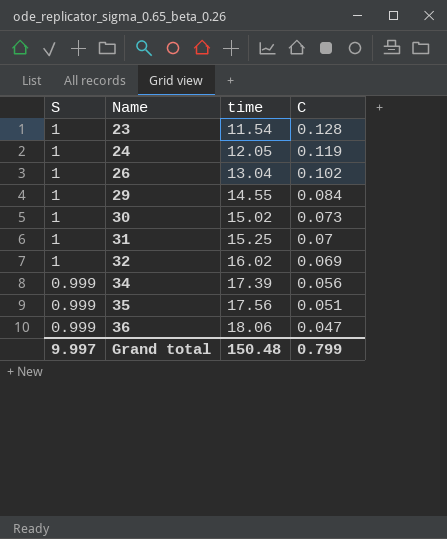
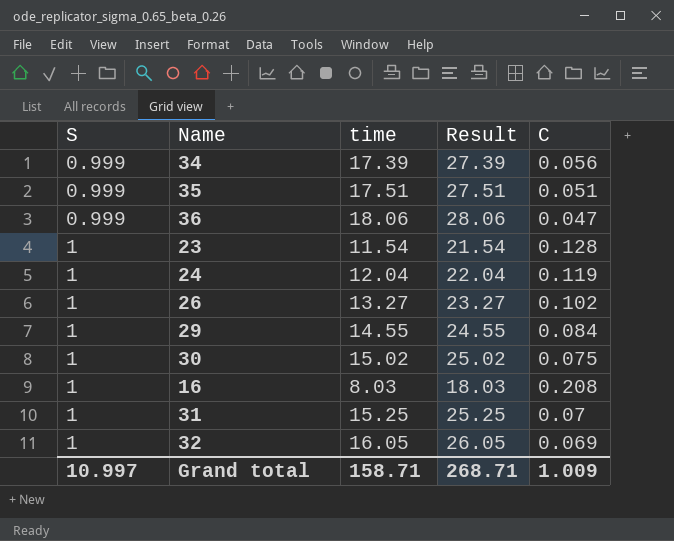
row order: S descending -> S ascending
column Result | formula: none -> [time] + 10
35 | time: 17.56 -> 17.51
24 | time: 12.05 -> 12.04
26 | time: 13.04 -> 13.27
30 | C: 0.073 -> 0.075
row 16: none -> 1 | 8.03 | 18.03 | 0.208
32 | time: 16.02 -> 16.05
Grand total | S: 9.997 -> 10.997
Grand total | time: 150.48 -> 158.71
Grand total | C: 0.799 -> 1.009

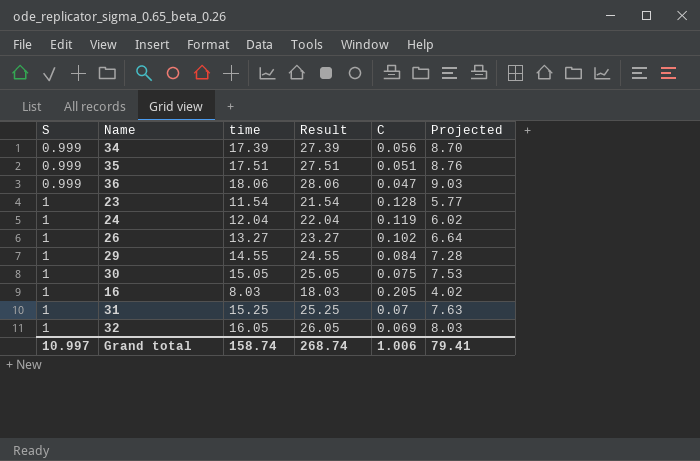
column Projected | formula: none -> [time] * 0.5
30 | time: 15.02 -> 15.05
30 | Result: 25.02 -> 25.05
16 | C: 0.208 -> 0.205
Grand total | time: 158.71 -> 158.74
Grand total | Result: 268.71 -> 268.74
Grand total | C: 1.009 -> 1.006

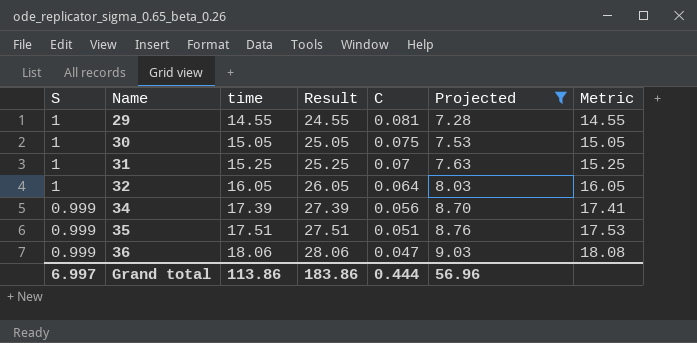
filter: none -> Projected >= 7.28
row order: S ascending -> S descending
column Metric | formula: none -> [time] / [S]
29 | C: 0.084 -> 0.081
32 | C: 0.069 -> 0.064
Grand total | S: 10.997 -> 6.997
Grand total | time: 158.74 -> 113.86
Grand total | Result: 268.74 -> 183.86
Grand total | C: 1.006 -> 0.444
Grand total | Projected: 79.41 -> 56.96

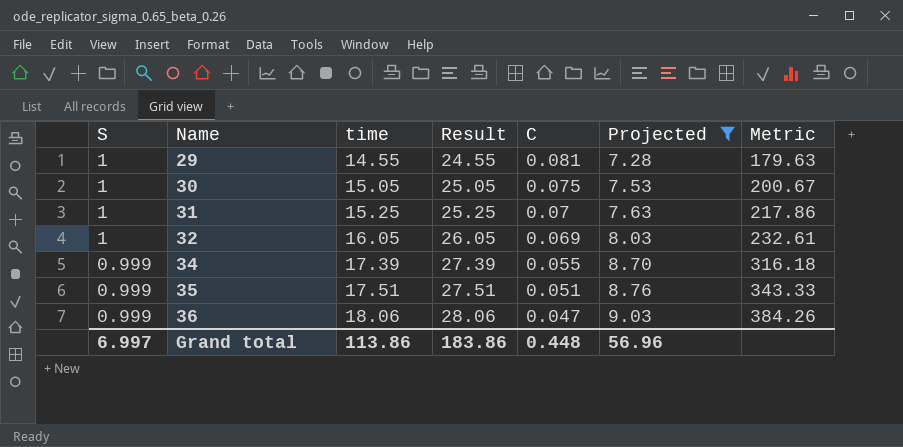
column Metric | formula: [time] / [S] -> [time] / [C]
32 | C: 0.064 -> 0.069
34 | C: 0.056 -> 0.055
Grand total | C: 0.444 -> 0.448

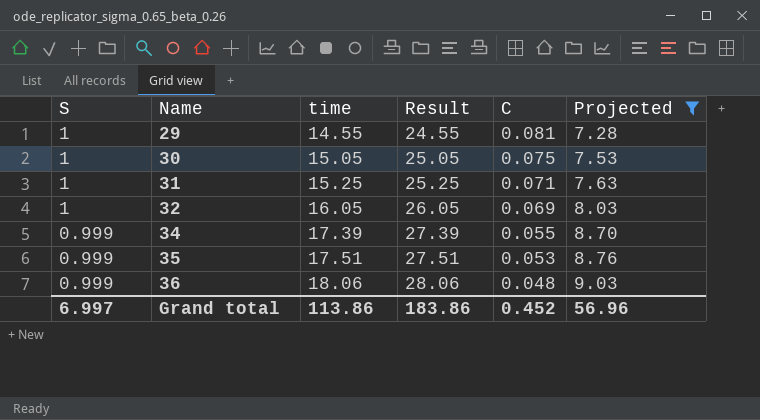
column Metric | formula: [time] / [C] -> none
31 | C: 0.07 -> 0.071
35 | C: 0.051 -> 0.053
36 | C: 0.047 -> 0.048
Grand total | C: 0.448 -> 0.452

